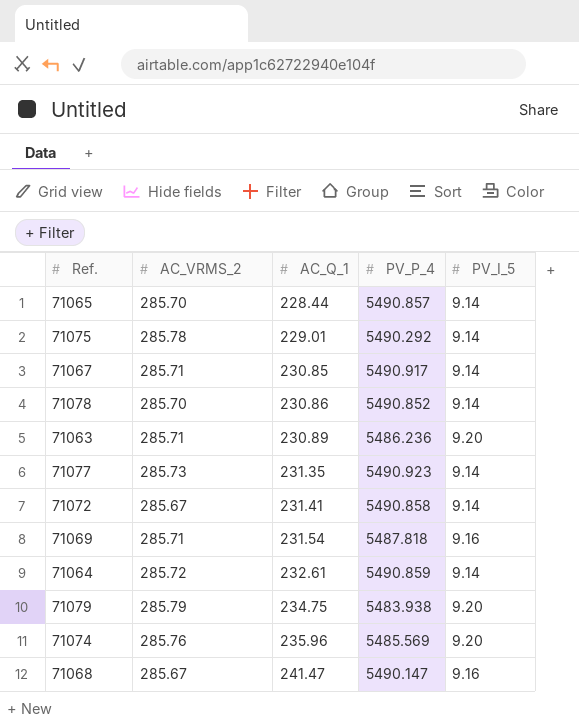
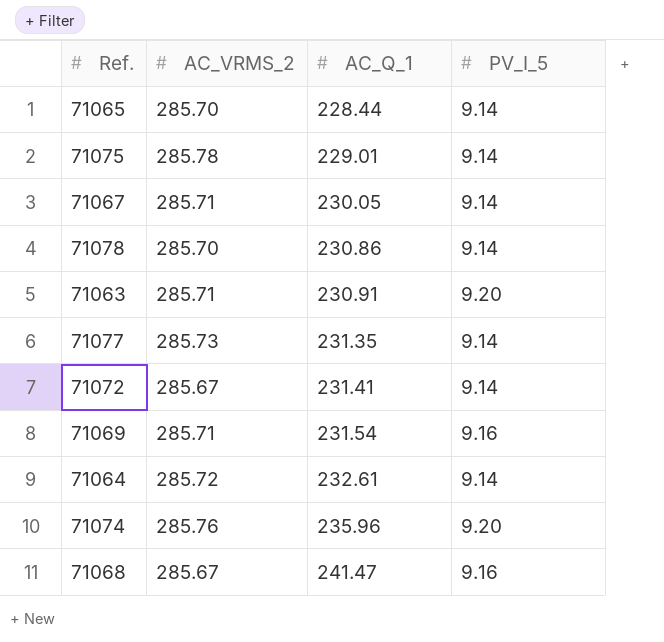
column PV_P_4 | position: 4 -> none
row 71079: 285.79 | 234.75 | 5483.938 | 9.20 -> none
71067 | AC_Q_1: 230.85 -> 230.05
71063 | AC_Q_1: 230.89 -> 230.91

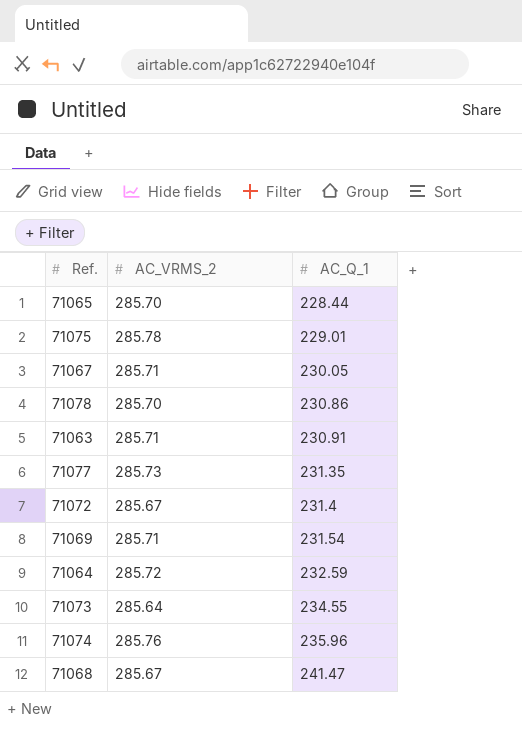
column PV_I_5 | position: 4 -> none
71072 | AC_Q_1: 231.41 -> 231.4
71064 | AC_Q_1: 232.61 -> 232.59
row 71073: none -> 285.64 | 234.55

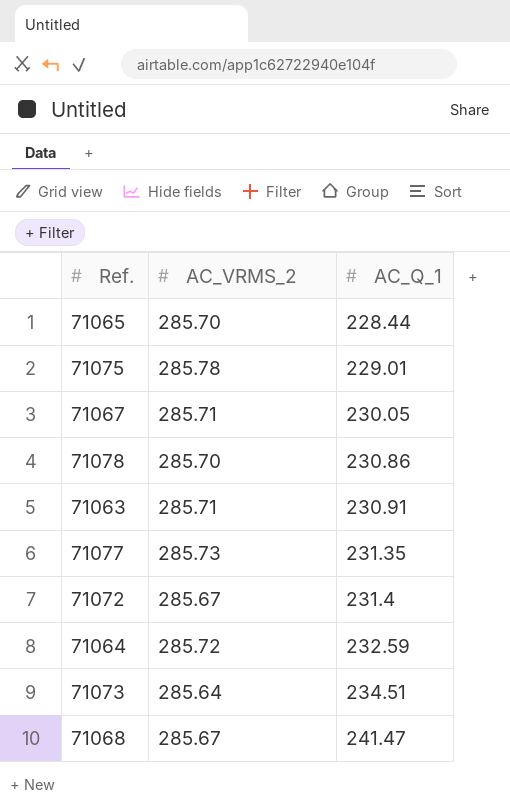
row 71069: 285.71 | 231.54 -> none
row 71074: 285.76 | 235.96 -> none
71073 | AC_Q_1: 234.55 -> 234.51

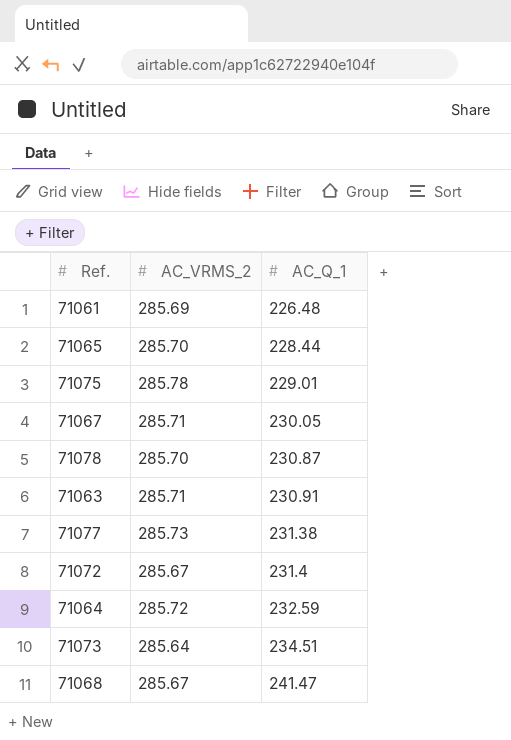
row 71061: none -> 285.69 | 226.48
71078 | AC_Q_1: 230.86 -> 230.87
71077 | AC_Q_1: 231.35 -> 231.38

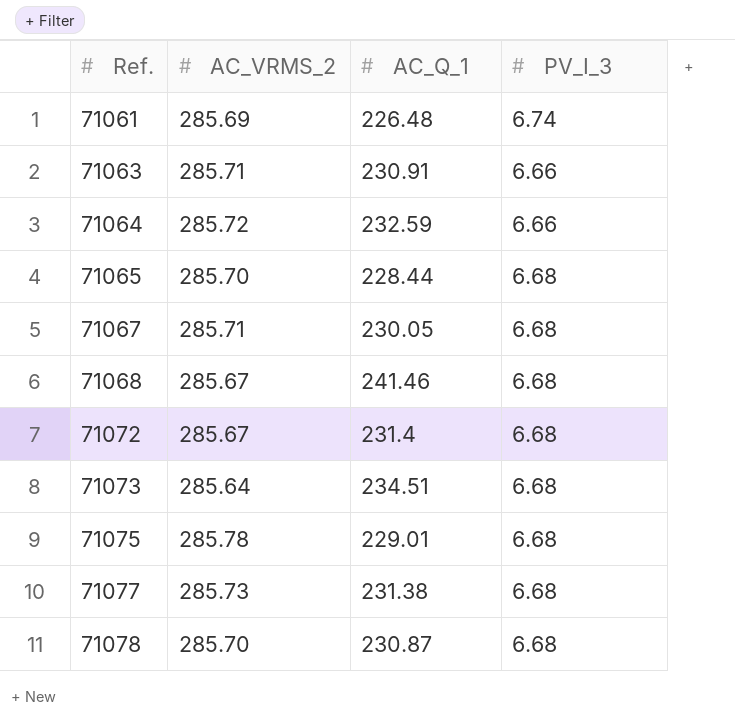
row order: AC_Q_1 ascending -> Ref. ascending
column PV_I_3 | position: none -> 4
71068 | AC_Q_1: 241.47 -> 241.46

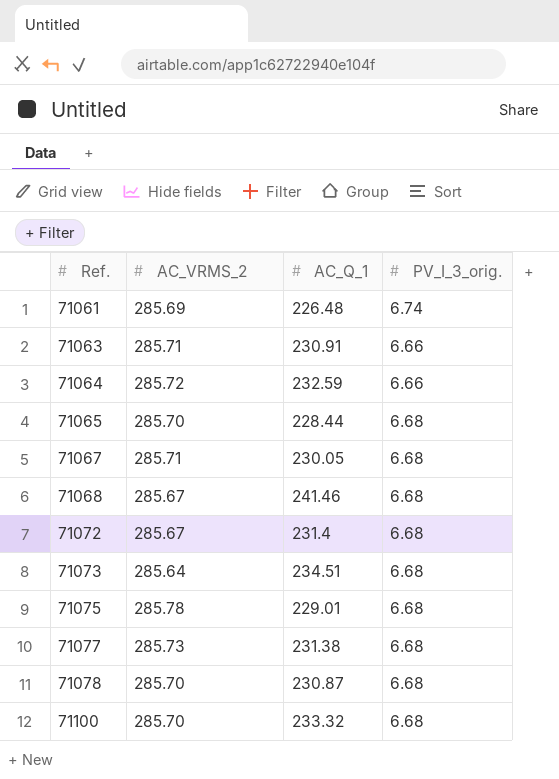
column name: PV_I_3 -> PV_I_3_orig.
row 71100: none -> 285.70 | 233.32 | 6.68

